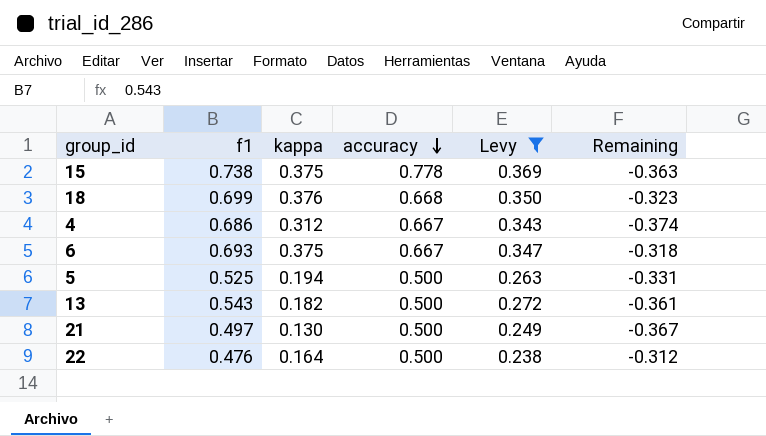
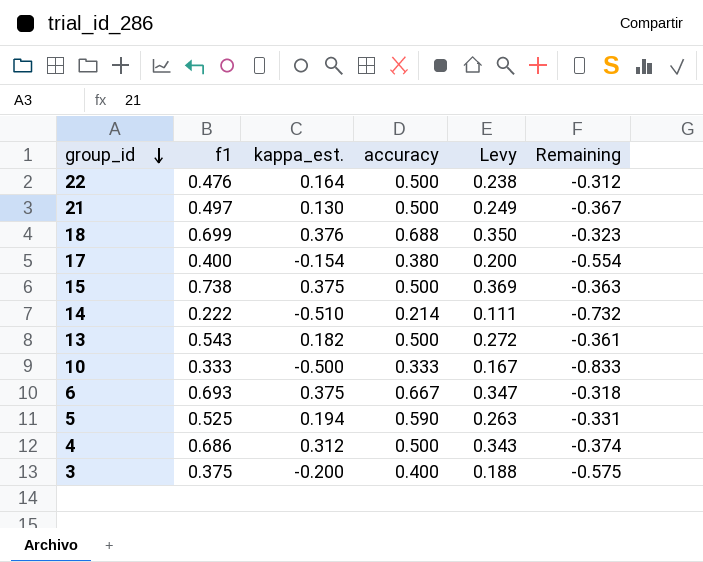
filter: Levy >= 0.238 -> none
row order: accuracy descending -> group_id descending
column name: kappa -> kappa_est.
18 | accuracy: 0.668 -> 0.688
15 | accuracy: 0.778 -> 0.500
5 | accuracy: 0.500 -> 0.590
4 | accuracy: 0.667 -> 0.500

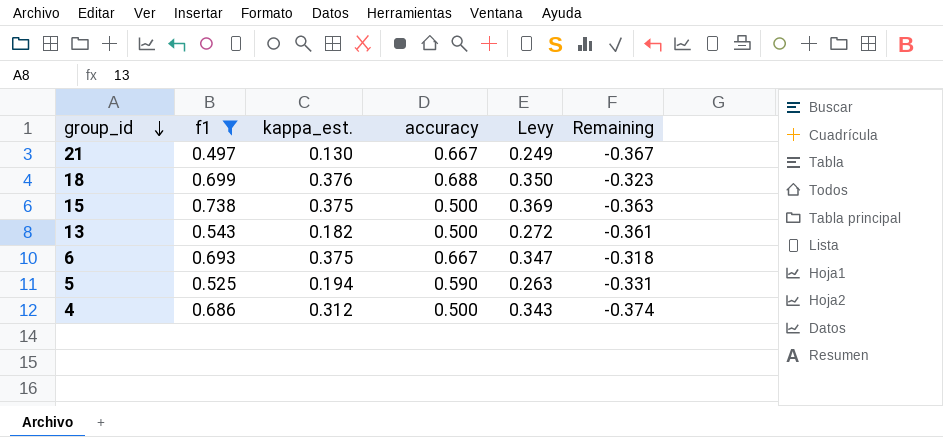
filter: none -> f1 >= 0.497
21 | accuracy: 0.500 -> 0.667

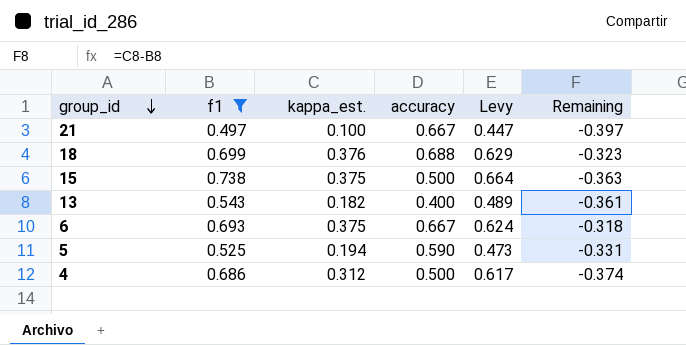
column Levy | formula: [f1] * 0.5 -> [f1] * 0.9
21 | kappa_est.: 0.130 -> 0.100
21 | Remaining: -0.367 -> -0.397
13 | accuracy: 0.500 -> 0.400

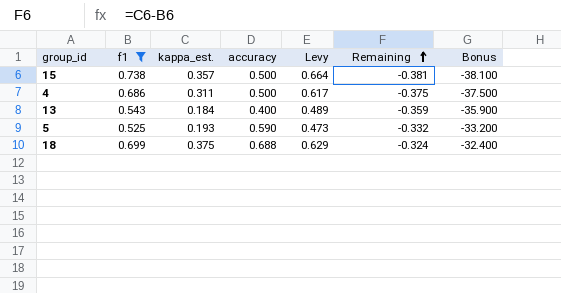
row order: group_id descending -> Remaining ascending
column Bonus | formula: none -> [Remaining] * 100
row 21: 0.497 | 0.100 | 0.667 | 0.447 | -0.397 -> none
row 6: 0.693 | 0.375 | 0.667 | 0.624 | -0.318 -> none
15 | kappa_est.: 0.375 -> 0.357
15 | Remaining: -0.363 -> -0.381
4 | kappa_est.: 0.312 -> 0.311
4 | Remaining: -0.374 -> -0.375
13 | kappa_est.: 0.182 -> 0.184
13 | Remaining: -0.361 -> -0.359
5 | kappa_est.: 0.194 -> 0.193
5 | Remaining: -0.331 -> -0.332
18 | kappa_est.: 0.376 -> 0.375
18 | Remaining: -0.323 -> -0.324

